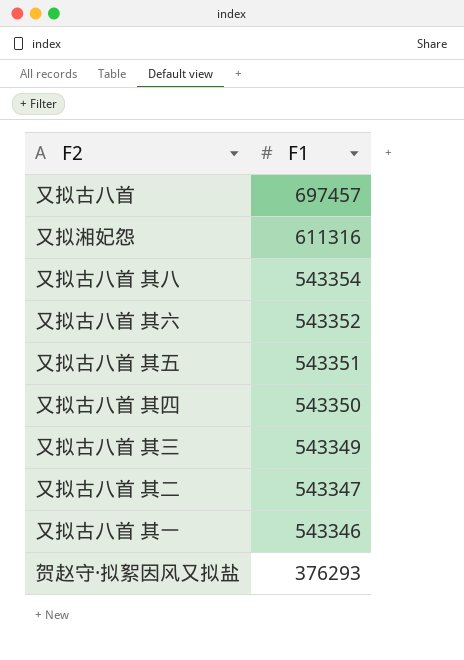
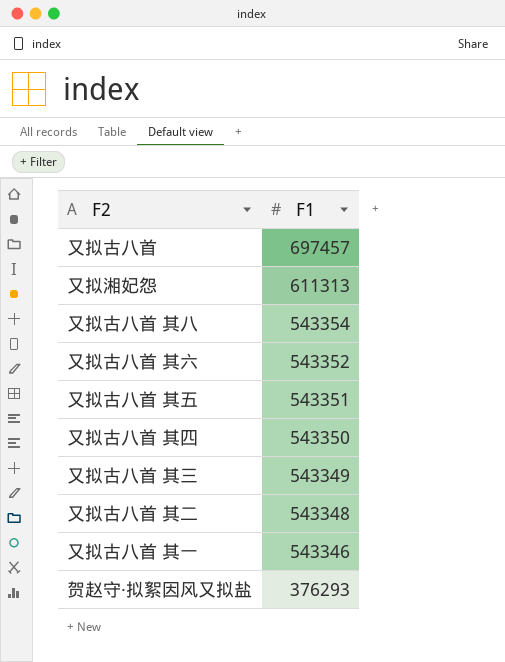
又拟湘妃怨 | F1: 611316 -> 611313
又拟古八首 其二 | F1: 543347 -> 543348

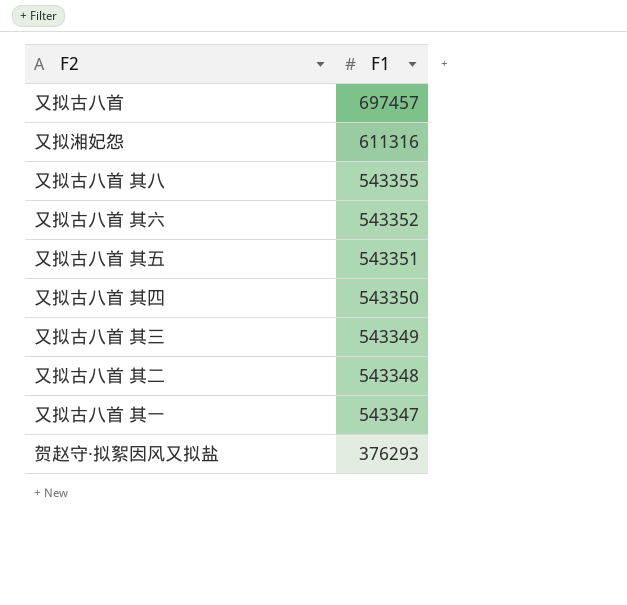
又拟湘妃怨 | F1: 611313 -> 611316
又拟古八首 其八 | F1: 543354 -> 543355
又拟古八首 其一 | F1: 543346 -> 543347

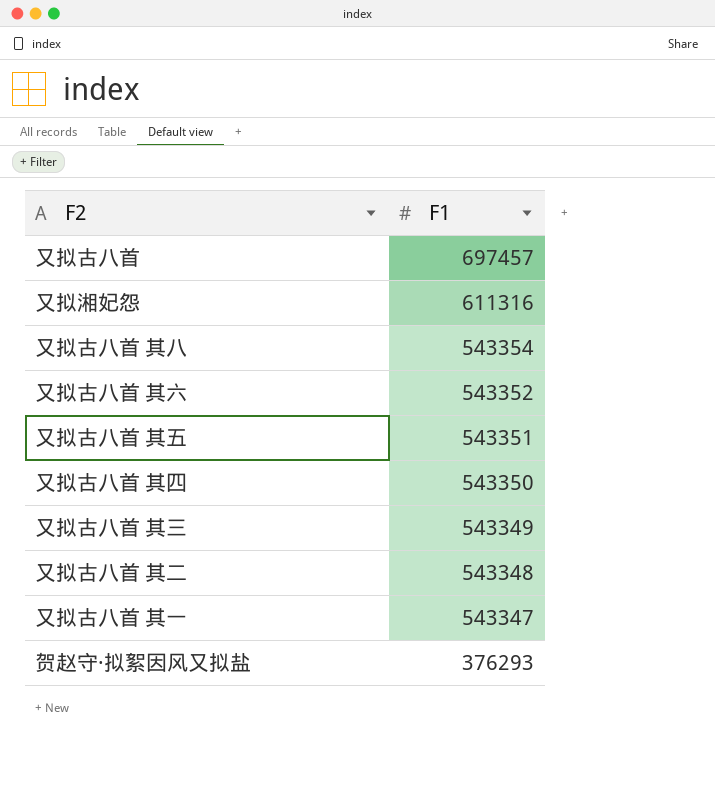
又拟古八首 其八 | F1: 543355 -> 543354

